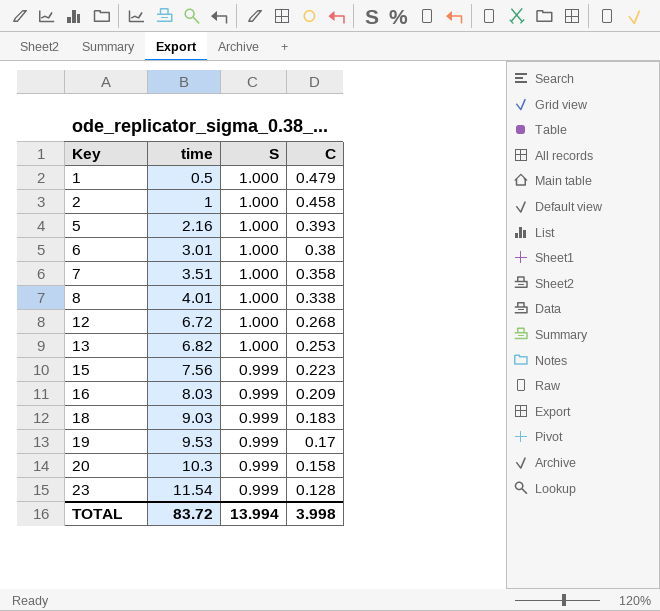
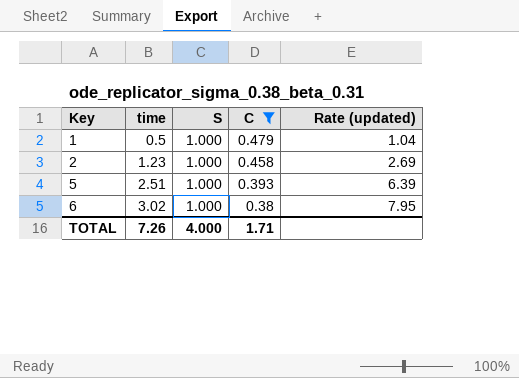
filter: none -> C >= 0.38
column Rate (updated) | formula: none -> [time] / [C]
2 | time: 1 -> 1.23
5 | time: 2.16 -> 2.51
6 | time: 3.01 -> 3.02
TOTAL | time: 83.72 -> 7.26
TOTAL | S: 13.994 -> 4.000
TOTAL | C: 3.998 -> 1.71

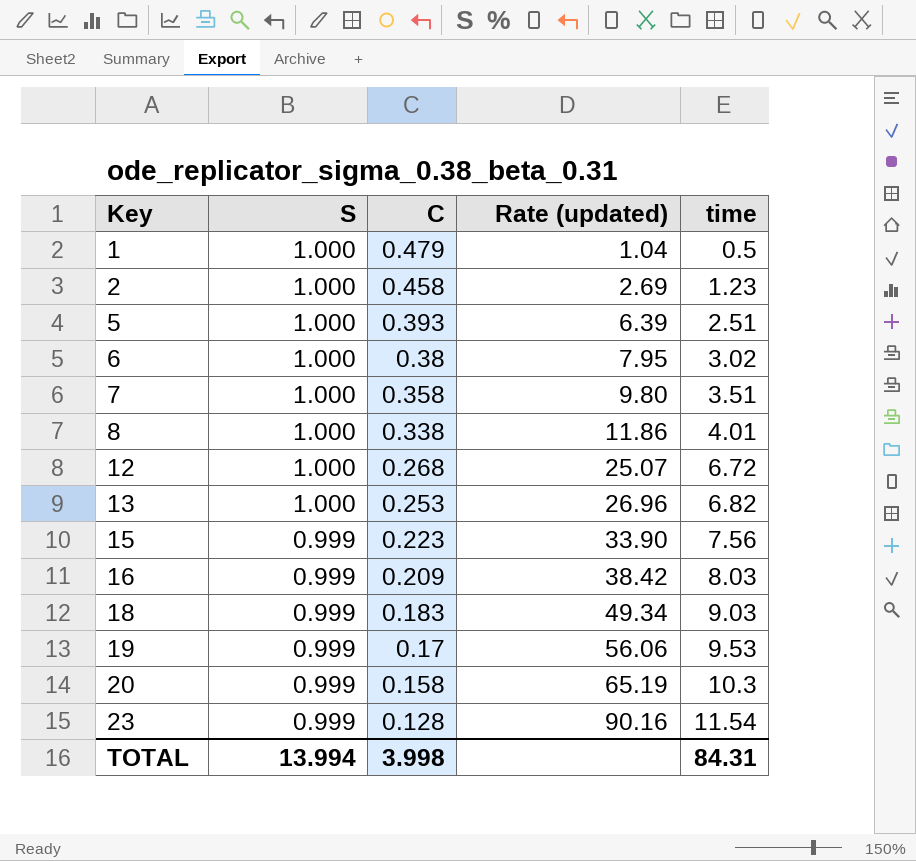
filter: C >= 0.38 -> none
column time | position: 2 -> 5
TOTAL | S: 4.000 -> 13.994
TOTAL | C: 1.71 -> 3.998
TOTAL | time: 7.26 -> 84.31

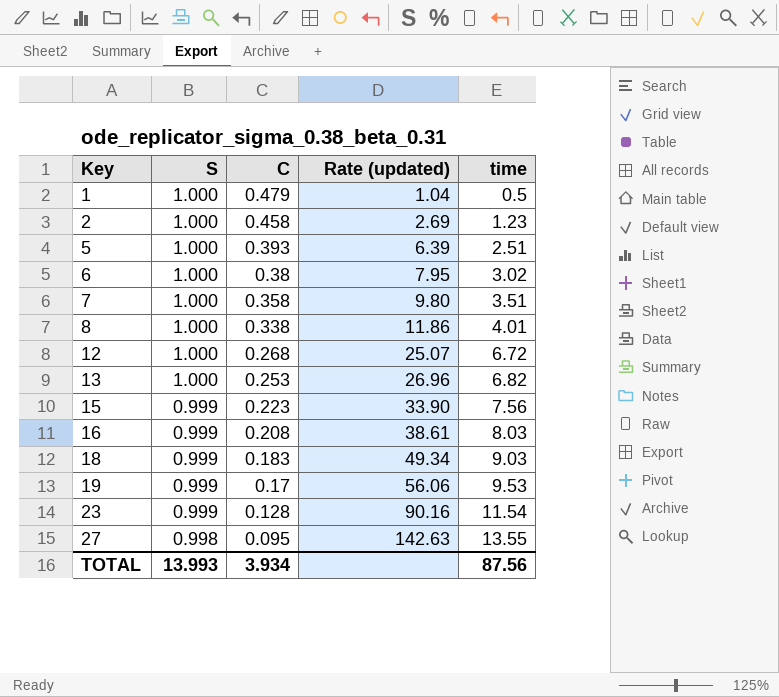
row 20: 0.999 | 0.158 | 65.19 | 10.3 -> none
16 | C: 0.209 -> 0.208
16 | Rate (updated): 38.42 -> 38.61
row 27: none -> 0.998 | 0.095 | 142.63 | 13.55
TOTAL | S: 13.994 -> 13.993
TOTAL | C: 3.998 -> 3.934
TOTAL | time: 84.31 -> 87.56

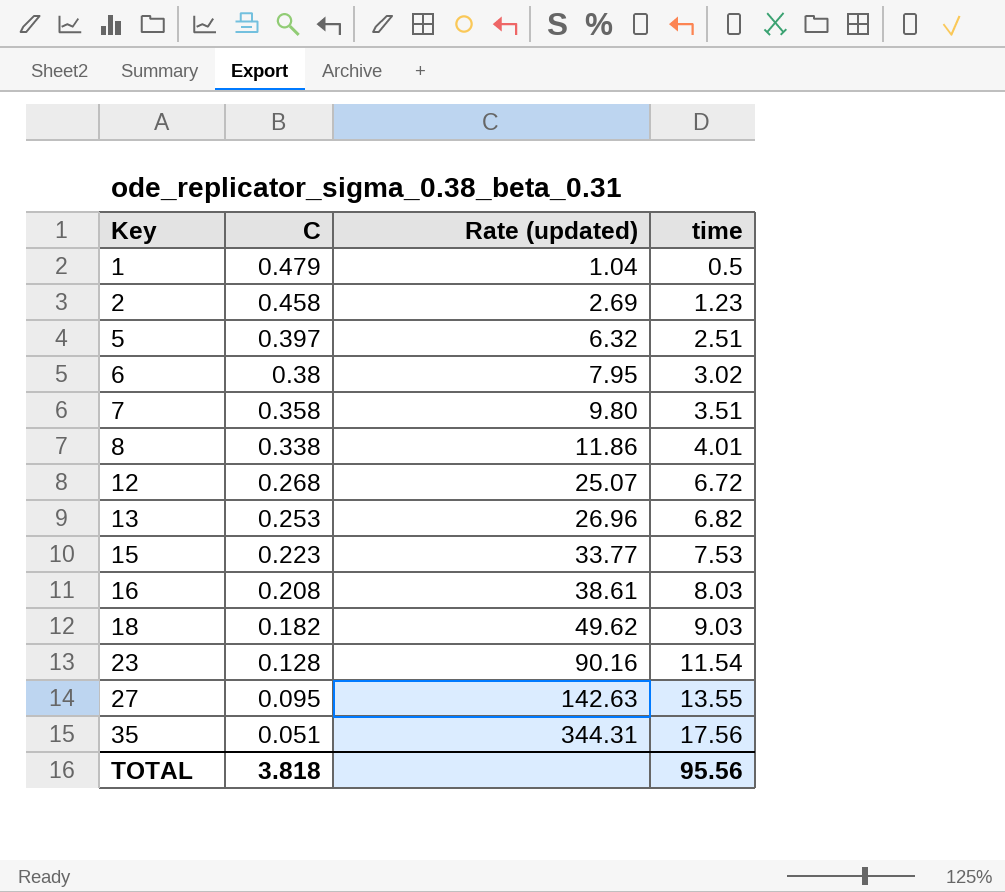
column S | position: 2 -> none
row 19: 0.999 | 0.17 | 56.06 | 9.53 -> none
5 | C: 0.393 -> 0.397
5 | Rate (updated): 6.39 -> 6.32
15 | Rate (updated): 33.90 -> 33.77
15 | time: 7.56 -> 7.53
18 | C: 0.183 -> 0.182
18 | Rate (updated): 49.34 -> 49.62
row 35: none -> 0.051 | 344.31 | 17.56
TOTAL | C: 3.934 -> 3.818
TOTAL | time: 87.56 -> 95.56

